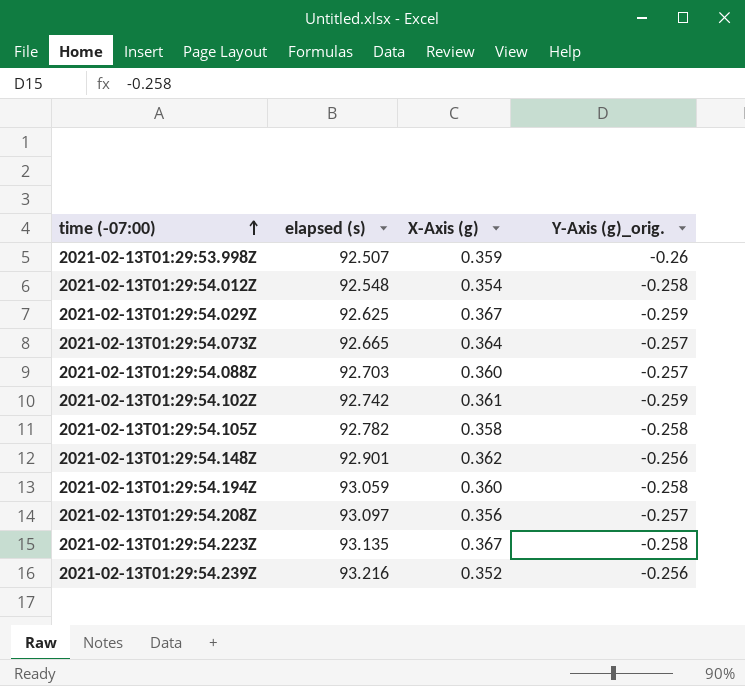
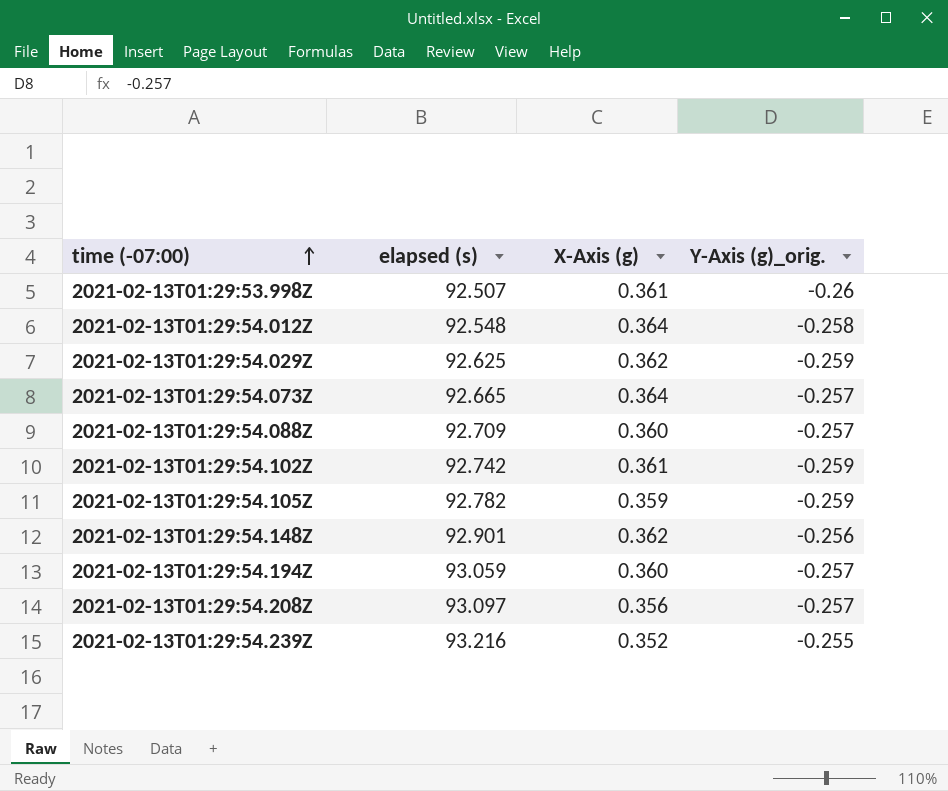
row 2021-02-13T01:29:54.223Z: 93.135 | 0.367 | -0.258 -> none
2021-02-13T01:29:53.998Z | X-Axis (g): 0.359 -> 0.361
2021-02-13T01:29:54.012Z | X-Axis (g): 0.354 -> 0.364
2021-02-13T01:29:54.029Z | X-Axis (g): 0.367 -> 0.362
2021-02-13T01:29:54.088Z | elapsed (s): 92.703 -> 92.709
2021-02-13T01:29:54.105Z | X-Axis (g): 0.358 -> 0.359
2021-02-13T01:29:54.105Z | Y-Axis (g)_orig.: -0.258 -> -0.259
2021-02-13T01:29:54.194Z | Y-Axis (g)_orig.: -0.258 -> -0.257
2021-02-13T01:29:54.239Z | Y-Axis (g)_orig.: -0.256 -> -0.255

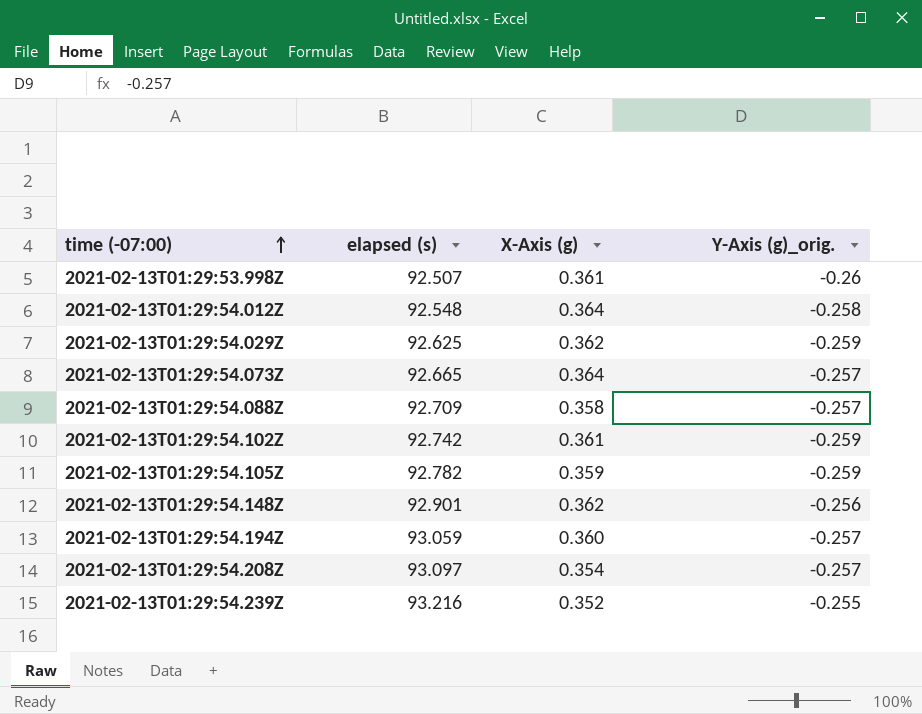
2021-02-13T01:29:54.088Z | X-Axis (g): 0.360 -> 0.358
2021-02-13T01:29:54.208Z | X-Axis (g): 0.356 -> 0.354

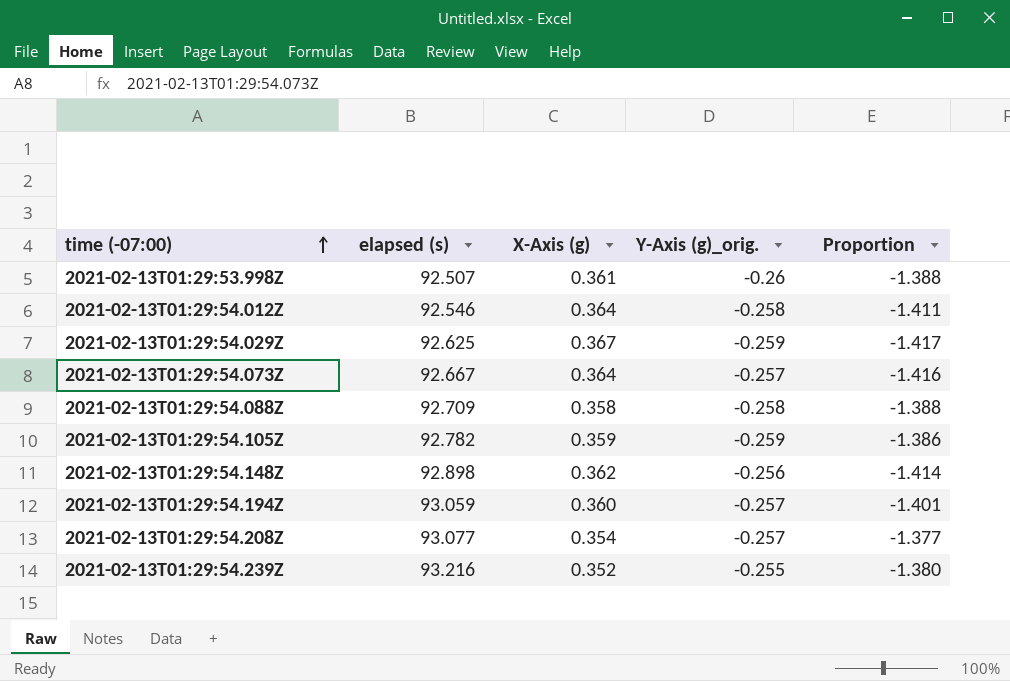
column Proportion | formula: none -> [X-Axis (g)] / [Y-Axis (g)_orig.]
row 2021-02-13T01:29:54.102Z: 92.742 | 0.361 | -0.259 -> none
2021-02-13T01:29:54.012Z | elapsed (s): 92.548 -> 92.546
2021-02-13T01:29:54.029Z | X-Axis (g): 0.362 -> 0.367
2021-02-13T01:29:54.073Z | elapsed (s): 92.665 -> 92.667
2021-02-13T01:29:54.088Z | Y-Axis (g)_orig.: -0.257 -> -0.258
2021-02-13T01:29:54.148Z | elapsed (s): 92.901 -> 92.898
2021-02-13T01:29:54.208Z | elapsed (s): 93.097 -> 93.077

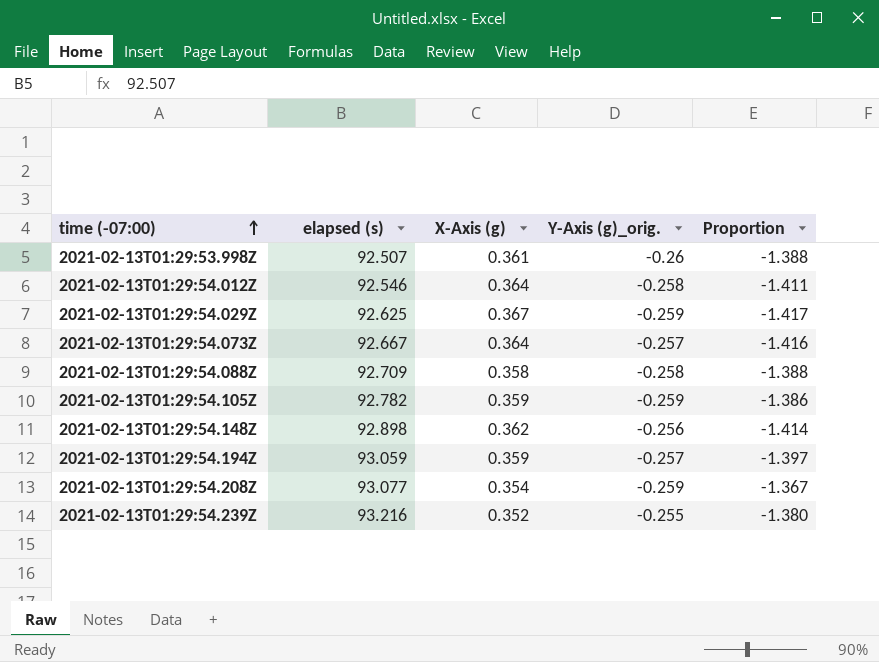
2021-02-13T01:29:54.194Z | X-Axis (g): 0.360 -> 0.359
2021-02-13T01:29:54.194Z | Proportion: -1.401 -> -1.397
2021-02-13T01:29:54.208Z | Y-Axis (g)_orig.: -0.257 -> -0.259
2021-02-13T01:29:54.208Z | Proportion: -1.377 -> -1.367

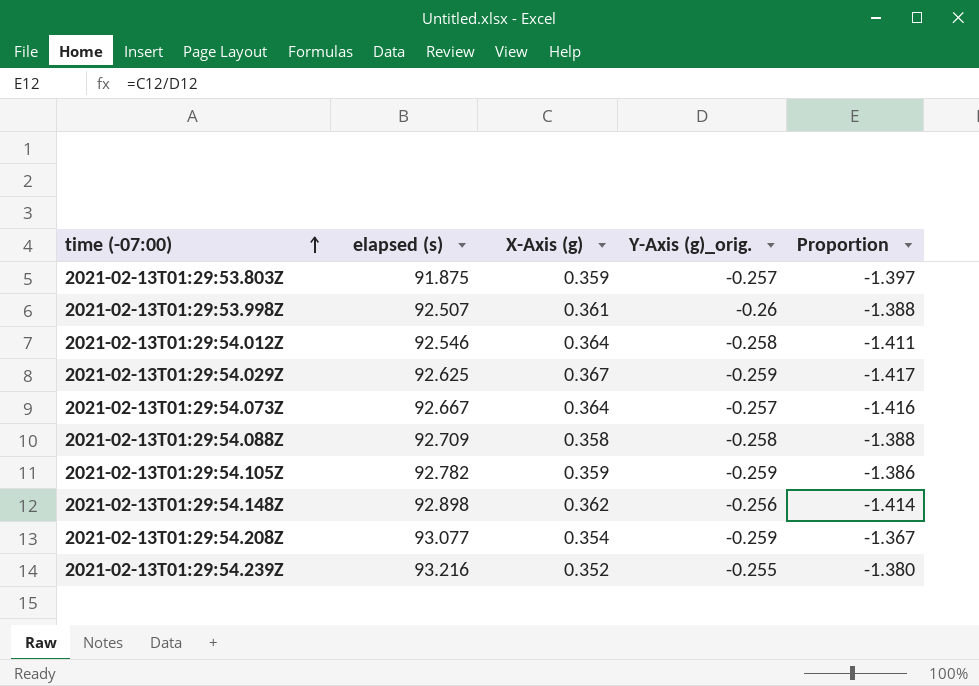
row 2021-02-13T01:29:54.194Z: 93.059 | 0.359 | -0.257 | -1.397 -> none
row 2021-02-13T01:29:53.803Z: none -> 91.875 | 0.359 | -0.257 | -1.397

